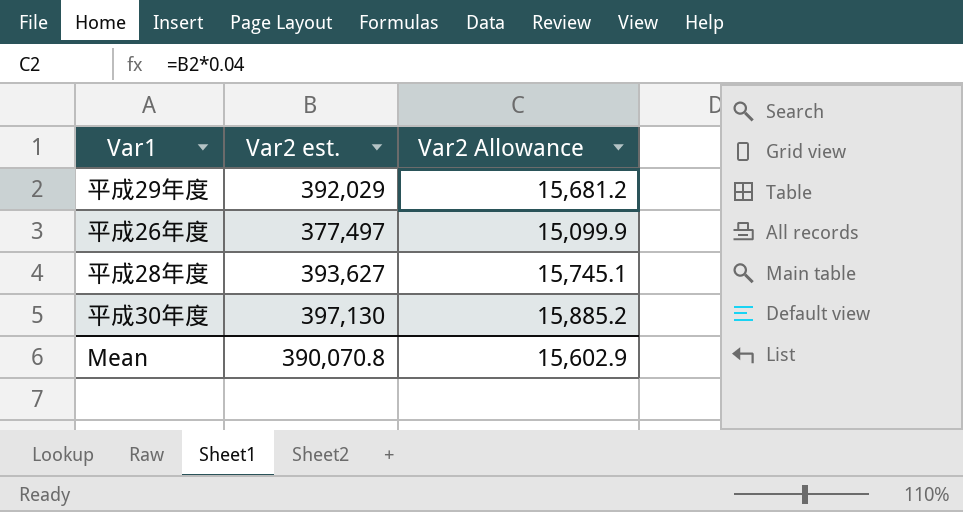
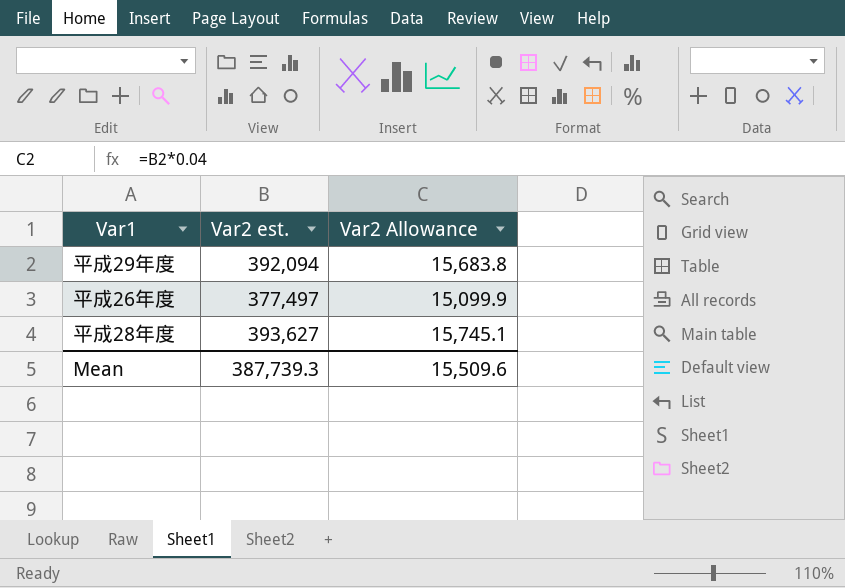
row 平成30年度: 397,130 | 15,885.2 -> none
平成29年度 | Var2 est.: 392,029 -> 392,094
平成29年度 | Var2 Allowance: 15,681.2 -> 15,683.8
Mean | Var2 est.: 390,070.8 -> 387,739.3
Mean | Var2 Allowance: 15,602.9 -> 15,509.6

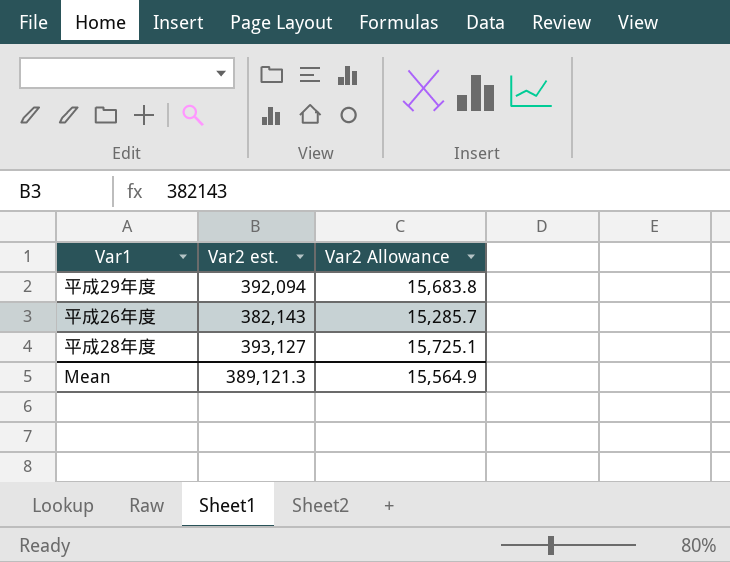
平成26年度 | Var2 est.: 377,497 -> 382,143
平成26年度 | Var2 Allowance: 15,099.9 -> 15,285.7
平成28年度 | Var2 est.: 393,627 -> 393,127
平成28年度 | Var2 Allowance: 15,745.1 -> 15,725.1
Mean | Var2 est.: 387,739.3 -> 389,121.3
Mean | Var2 Allowance: 15,509.6 -> 15,564.9

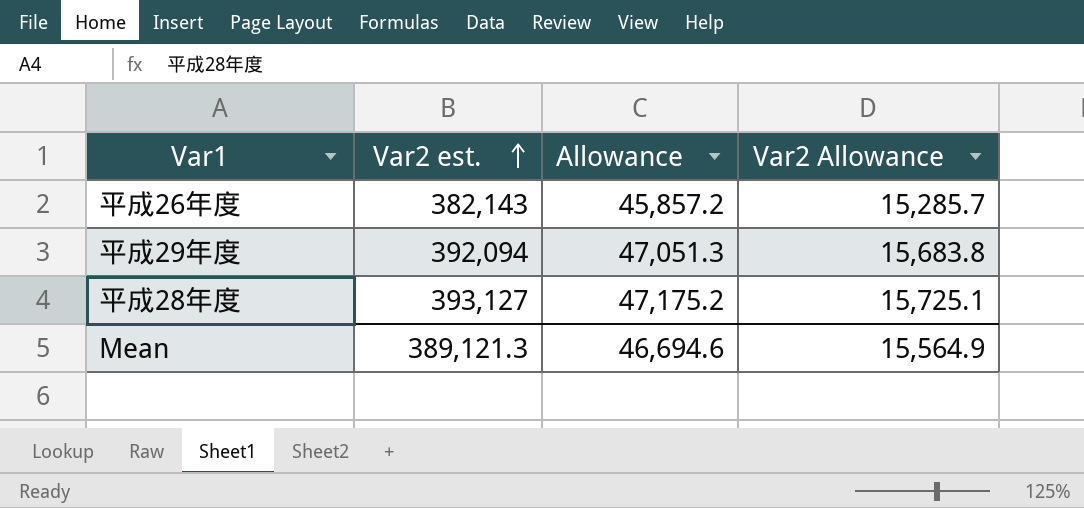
row order: none -> Var2 est. ascending
column Allowance | formula: none -> [Var2 est.] * 0.12

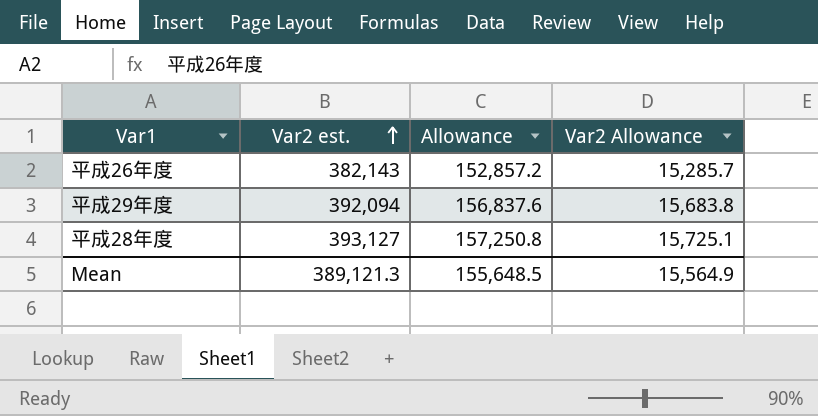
column Allowance | formula: [Var2 est.] * 0.12 -> [Var2 est.] * 0.4
Mean | Allowance: 46,694.6 -> 155,648.5

